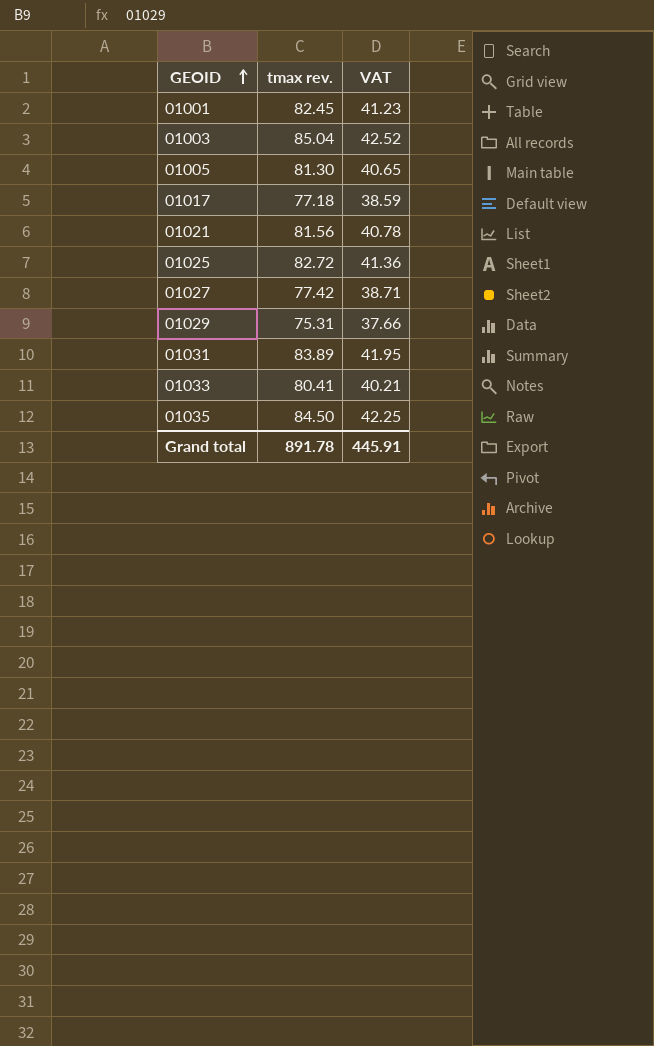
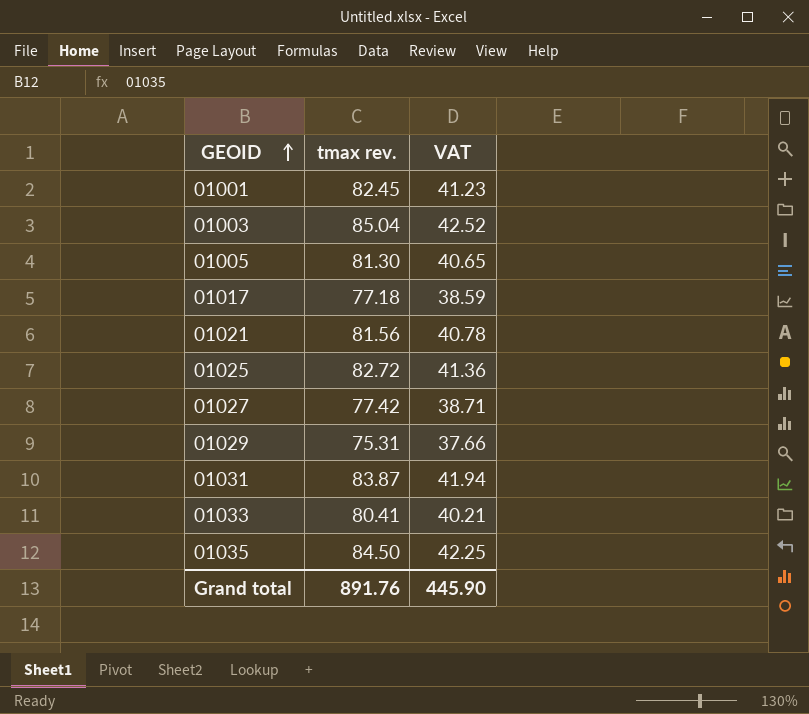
01031 | tmax rev.: 83.89 -> 83.87
01031 | VAT: 41.95 -> 41.94
Grand total | tmax rev.: 891.78 -> 891.76
Grand total | VAT: 445.91 -> 445.90

